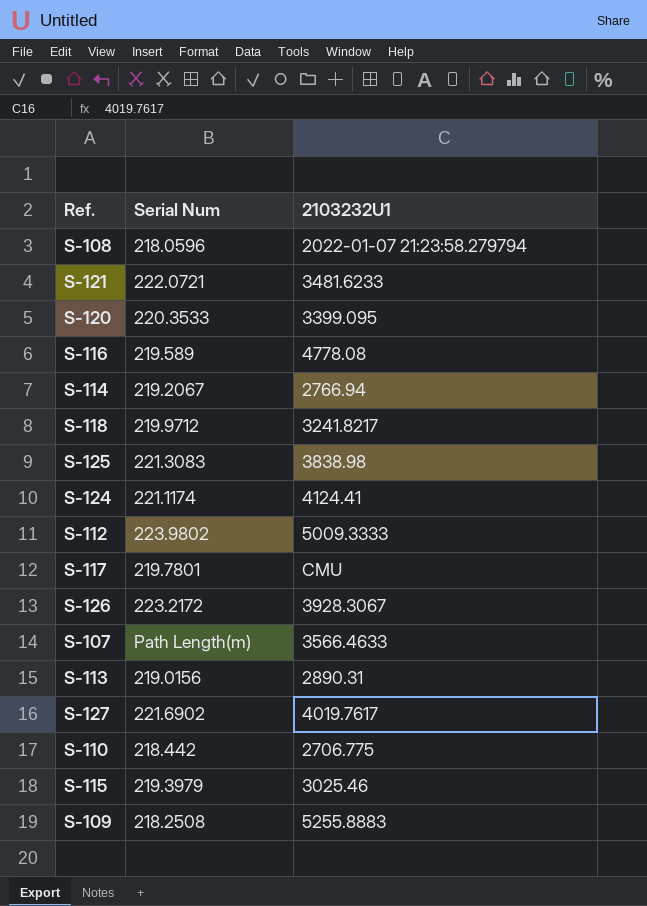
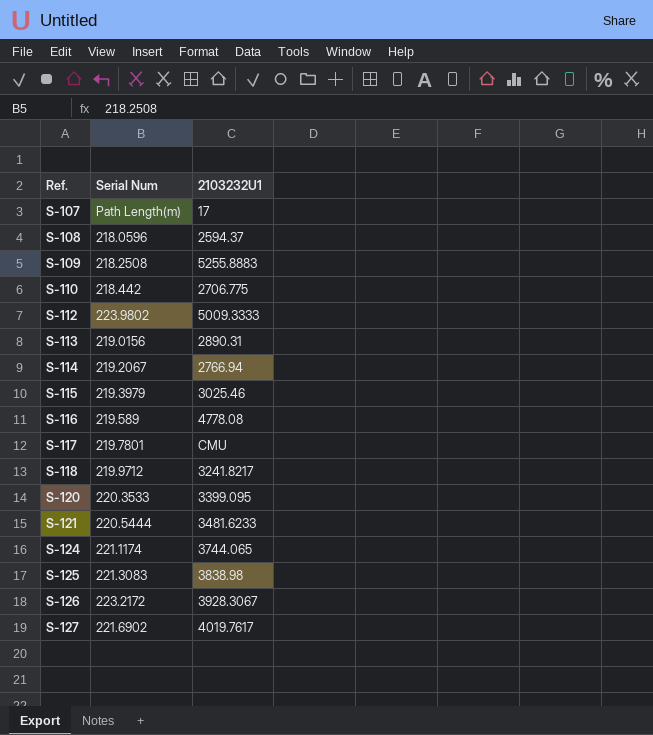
row order: none -> Ref. ascending
S-107 | 2103232U1: 3566.4633 -> 17
S-108 | 2103232U1: 2022-01-07 21:23:58.279794 -> 2594.37
S-121 | Serial Num: 222.0721 -> 220.5444
S-124 | 2103232U1: 4124.41 -> 3744.065

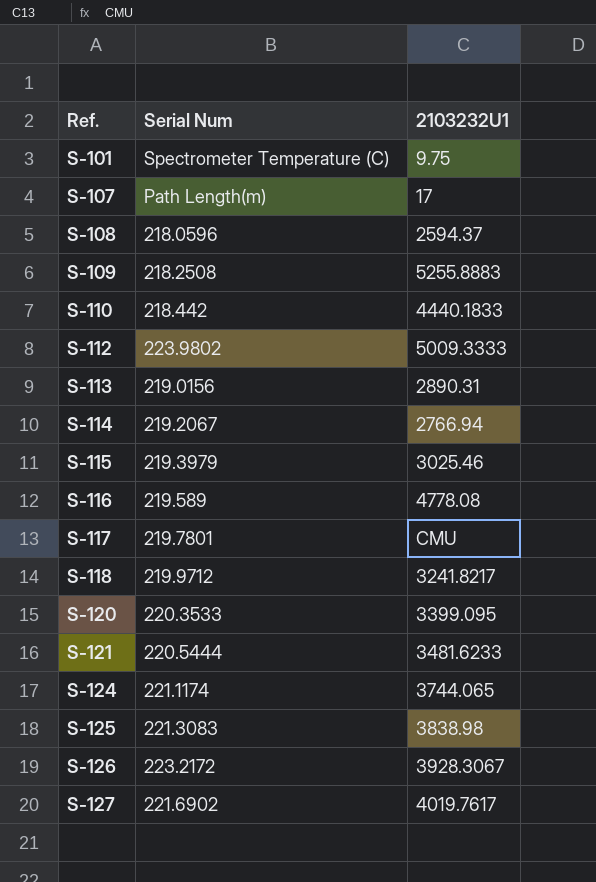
row S-101: none -> Spectrometer Temperature (C) | 9.75
S-110 | 2103232U1: 2706.775 -> 4440.1833

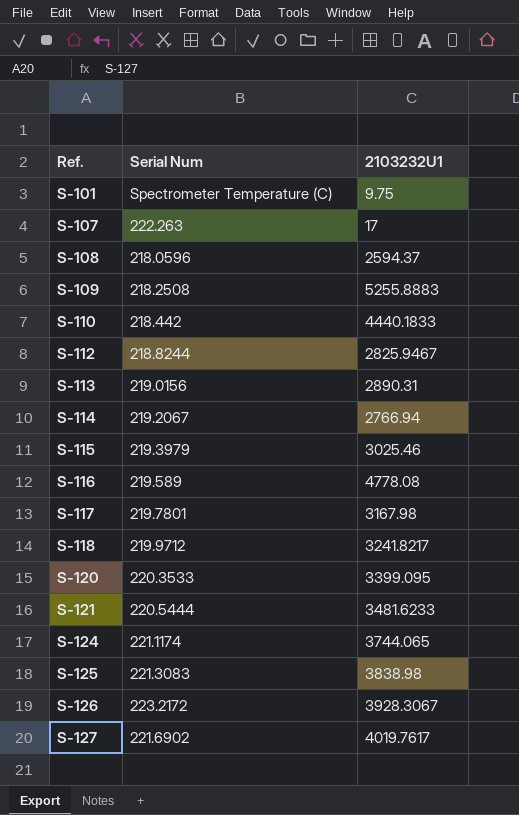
S-107 | Serial Num: Path Length(m) -> 222.263
S-112 | Serial Num: 223.9802 -> 218.8244
S-112 | 2103232U1: 5009.3333 -> 2825.9467
S-117 | 2103232U1: CMU -> 3167.98

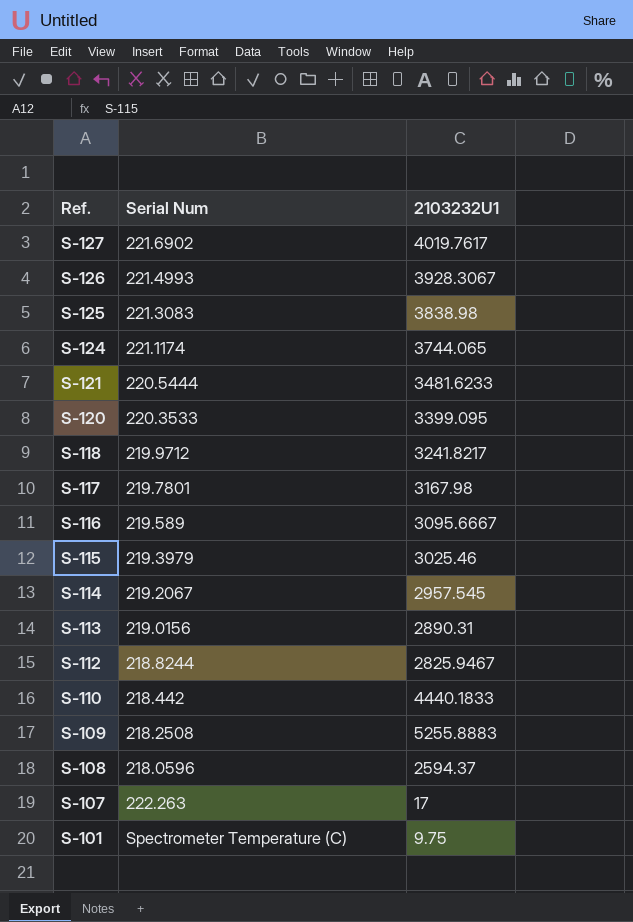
row order: Ref. ascending -> Ref. descending
S-126 | Serial Num: 223.2172 -> 221.4993
S-116 | 2103232U1: 4778.08 -> 3095.6667
S-114 | 2103232U1: 2766.94 -> 2957.545

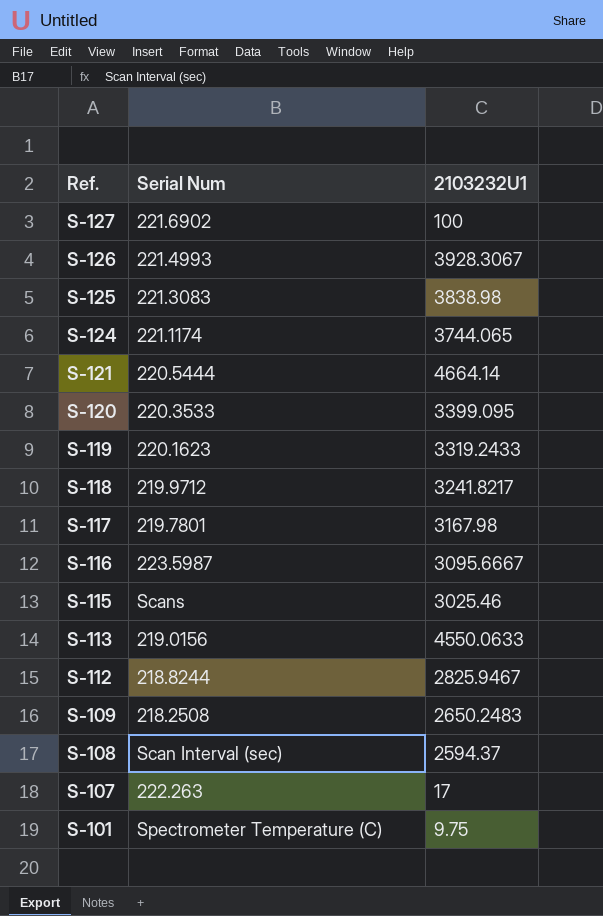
row S-114: 219.2067 | 2957.545 -> none
row S-110: 218.442 | 4440.1833 -> none
S-127 | 2103232U1: 4019.7617 -> 100
S-121 | 2103232U1: 3481.6233 -> 4664.14
row S-119: none -> 220.1623 | 3319.2433
S-116 | Serial Num: 219.589 -> 223.5987
S-115 | Serial Num: 219.3979 -> Scans
S-113 | 2103232U1: 2890.31 -> 4550.0633
S-109 | 2103232U1: 5255.8883 -> 2650.2483
S-108 | Serial Num: 218.0596 -> Scan Interval (sec)

